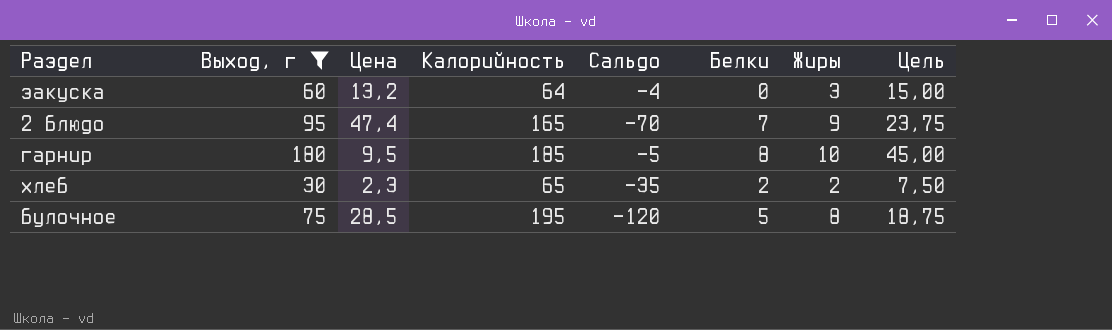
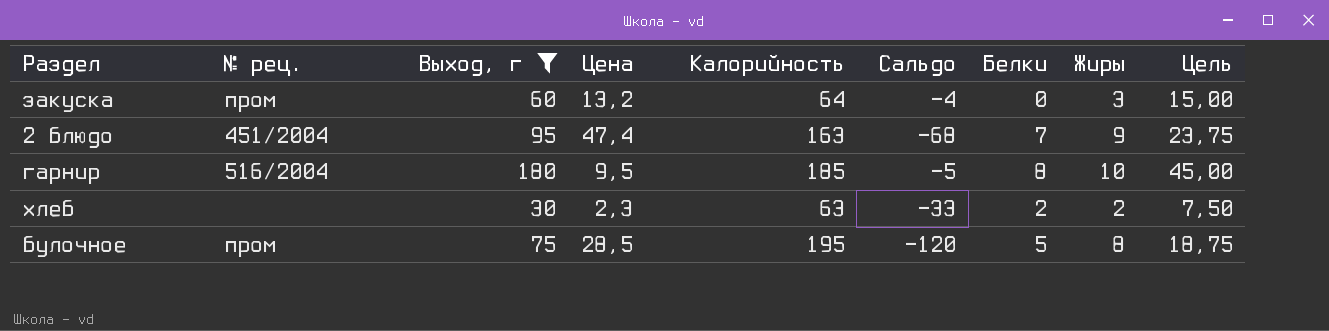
column № рец. | position: none -> 2
2 блюдо | Калорийность: 165 -> 163
2 блюдо | Сальдо: -70 -> -68
хлеб | Калорийность: 65 -> 63
хлеб | Сальдо: -35 -> -33

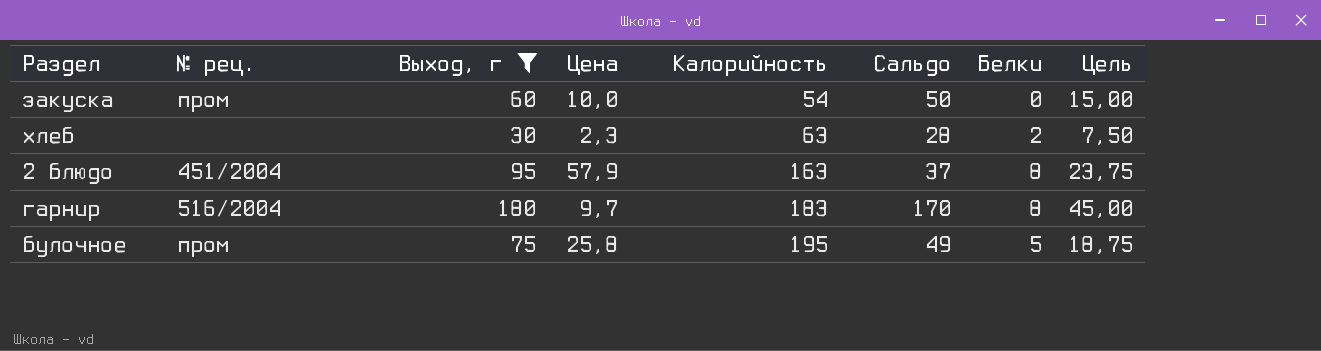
row order: none -> Калорийность ascending
column Жиры | position: 8 -> none
column Сальдо | formula: [Выход, г] - [Калорийность] -> [Выход, г] - [Цена]
закуска | Цена: 13,2 -> 10,0
закуска | Калорийность: 64 -> 54
2 блюдо | Цена: 47,4 -> 57,9
2 блюдо | Белки: 7 -> 8
гарнир | Цена: 9,5 -> 9,7
гарнир | Калорийность: 185 -> 183
булочное | Цена: 28,5 -> 25,8

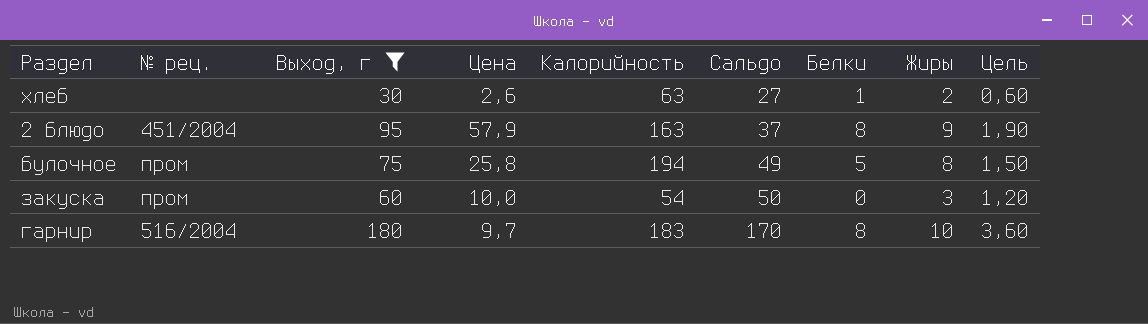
row order: Калорийность ascending -> Сальдо ascending
column Жиры | position: none -> 8
column Цель | formula: [Выход, г] * 0,25 -> [Выход, г] * 0,02
хлеб | Цена: 2,3 -> 2,6
хлеб | Сальдо: 28 -> 27
хлеб | Белки: 2 -> 1
булочное | Калорийность: 195 -> 194

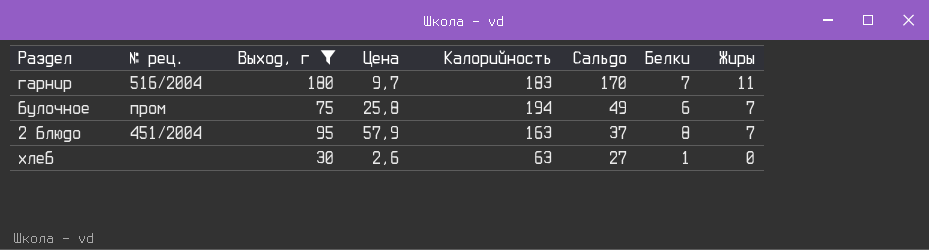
row order: Сальдо ascending -> Сальдо descending
column Цель | formula: [Выход, г] * 0,02 -> none
row закуска: пром | 60 | 10,0 | 54 | 50 | 0 | 3 | 1,20 -> none
гарнир | Белки: 8 -> 7
гарнир | Жиры: 10 -> 11
булочное | Белки: 5 -> 6
булочное | Жиры: 8 -> 7
2 блюдо | Жиры: 9 -> 7
хлеб | Жиры: 2 -> 0

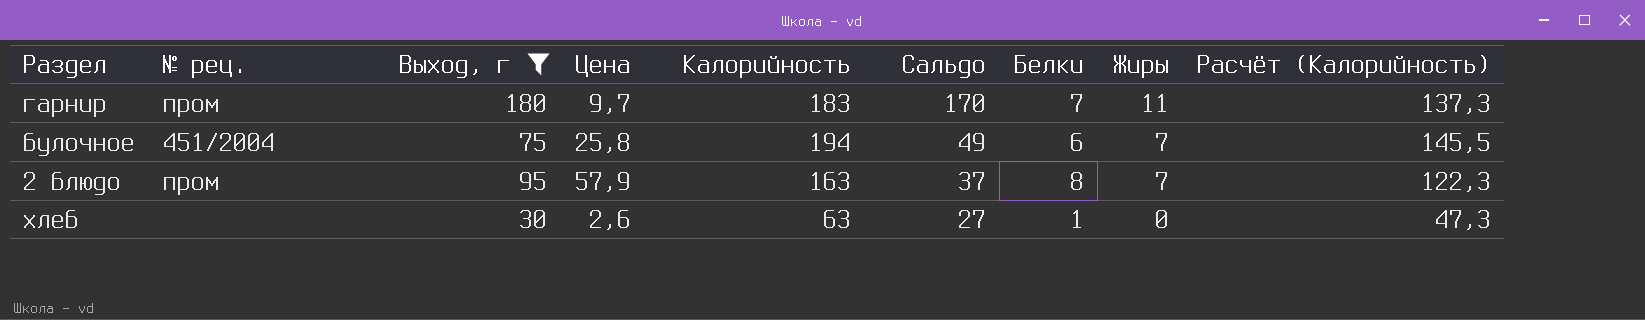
column Расчёт (Калорийность) | formula: none -> [Калорийность] * 0,75
гарнир | № рец.: 516/2004 -> пром
булочное | № рец.: пром -> 451/2004
2 блюдо | № рец.: 451/2004 -> пром

